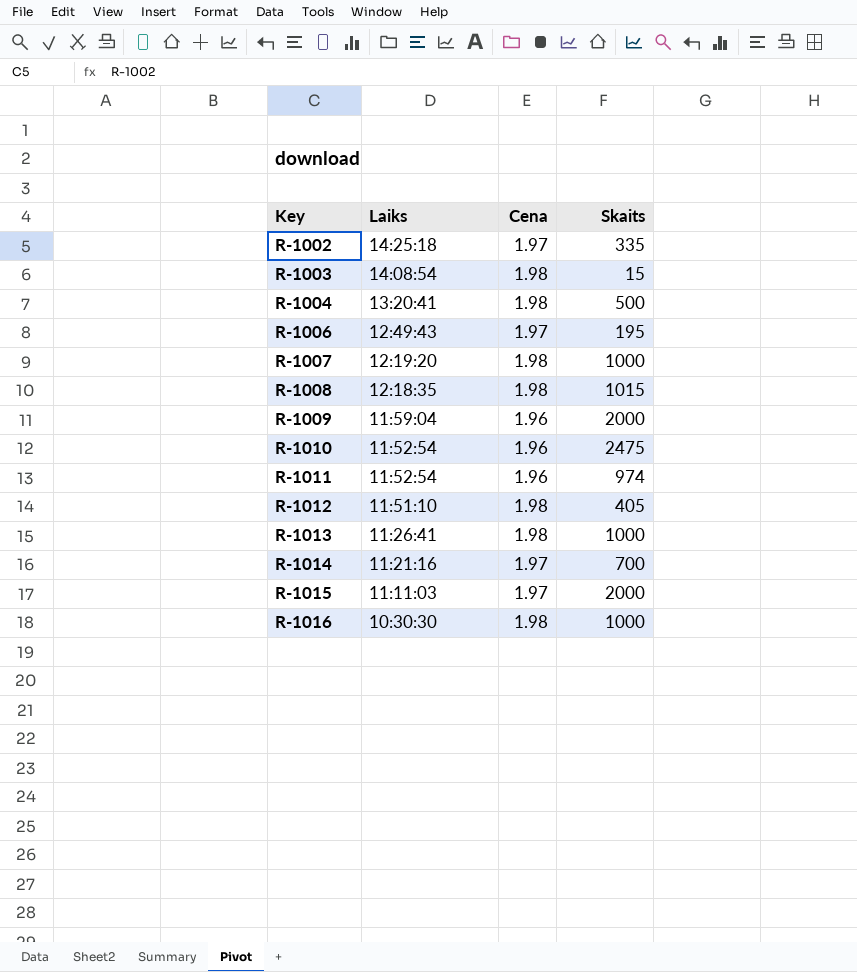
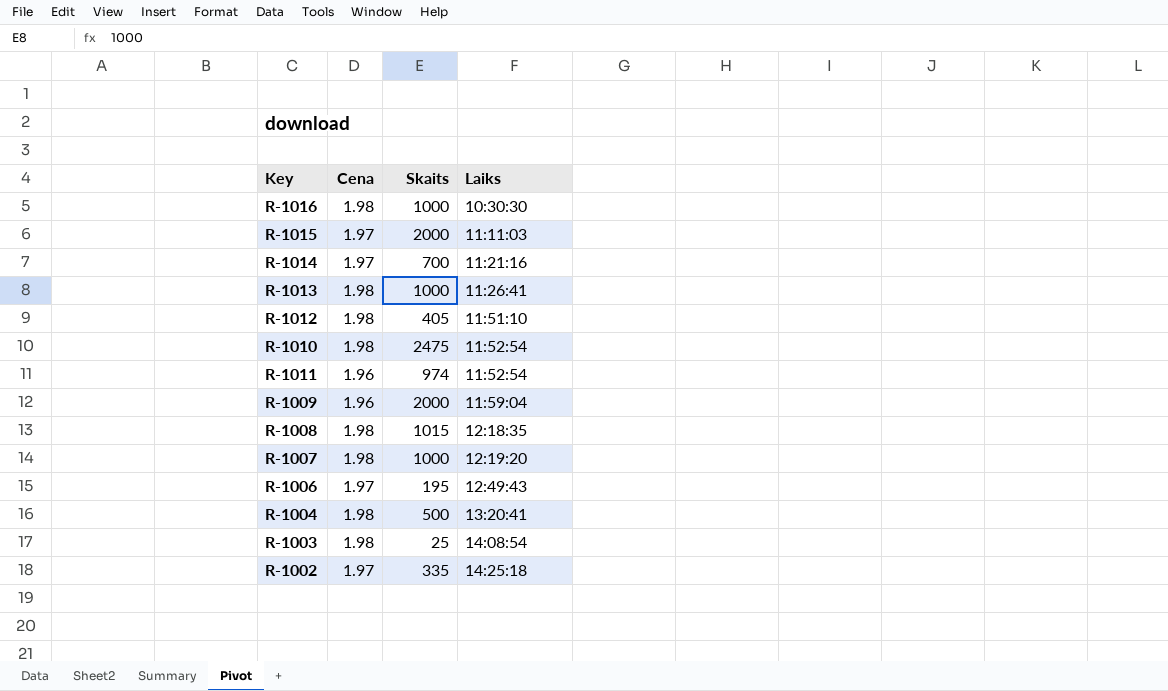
row order: Key ascending -> Laiks ascending
column Laiks | position: 2 -> 4
R-1010 | Cena: 1.96 -> 1.98
R-1003 | Skaits: 15 -> 25

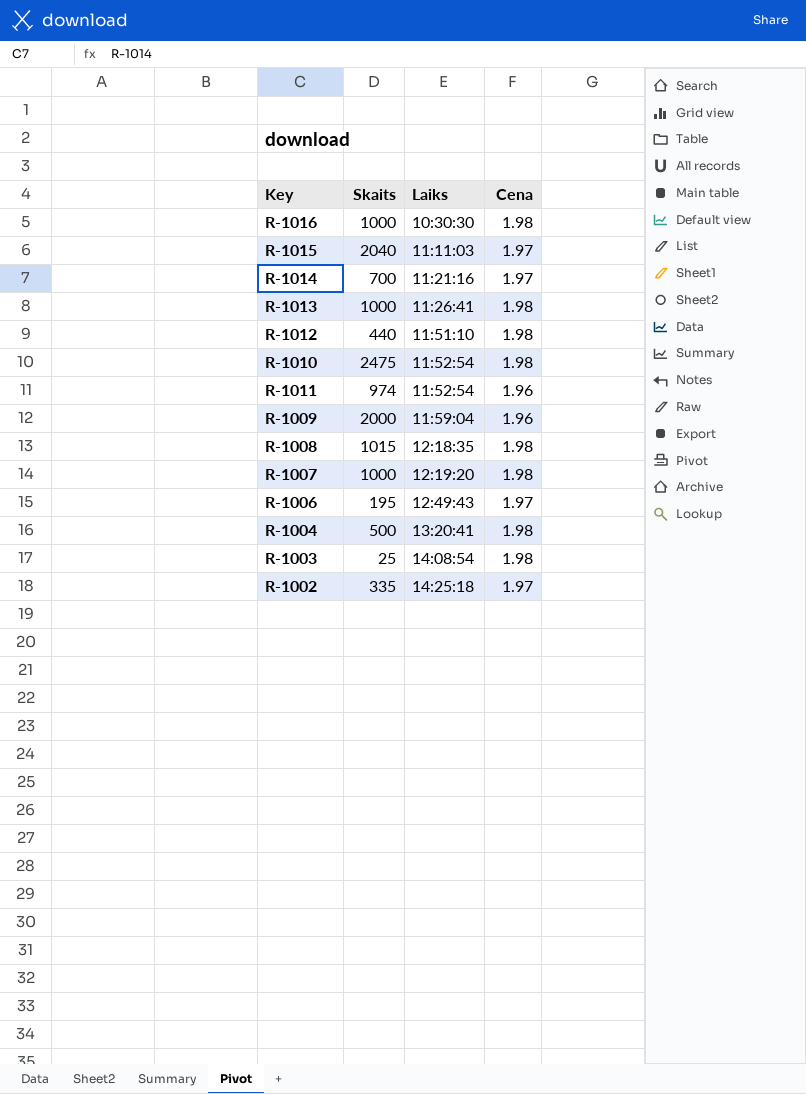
column Cena | position: 2 -> 4
R-1015 | Skaits: 2000 -> 2040
R-1012 | Skaits: 405 -> 440

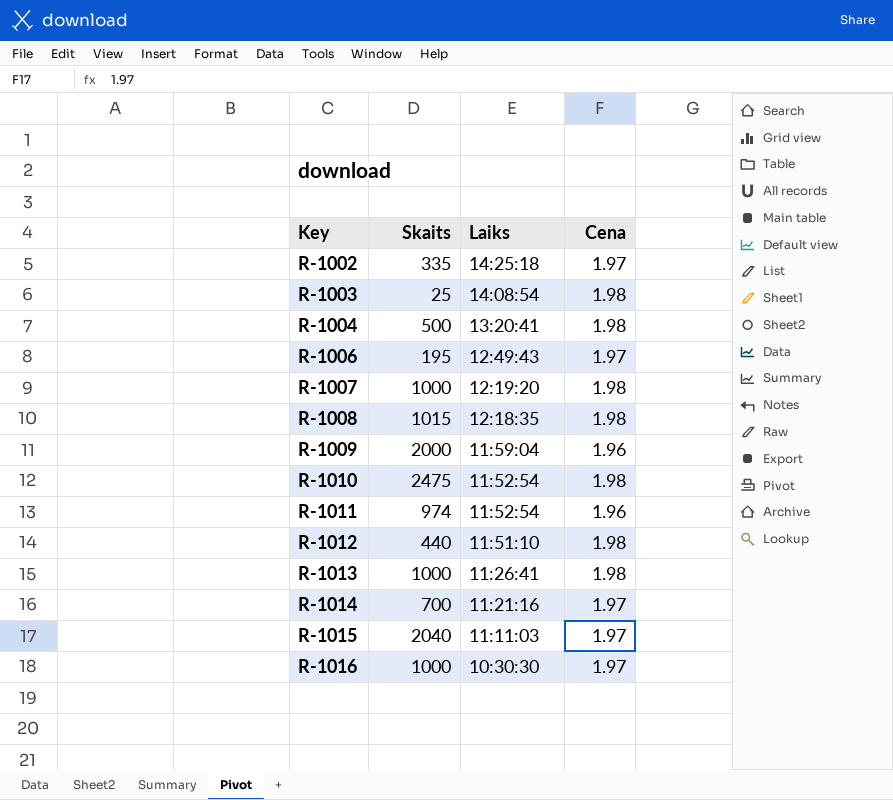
row order: Laiks ascending -> Key ascending
R-1016 | Cena: 1.98 -> 1.97

